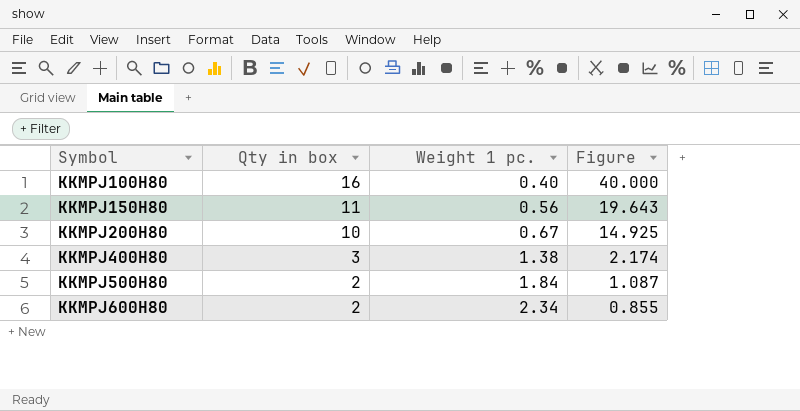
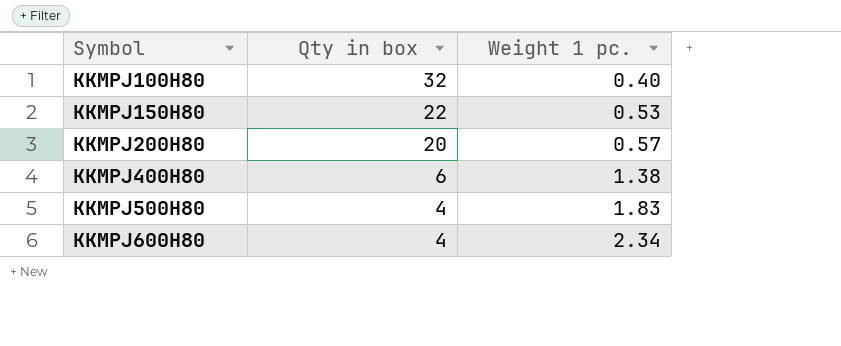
column Figure | formula: [Qty in box] / [Weight 1 pc.] -> none
KKMPJ100H80 | Qty in box: 16 -> 32
KKMPJ150H80 | Qty in box: 11 -> 22
KKMPJ150H80 | Weight 1 pc.: 0.56 -> 0.53
KKMPJ200H80 | Qty in box: 10 -> 20
KKMPJ200H80 | Weight 1 pc.: 0.67 -> 0.57
KKMPJ400H80 | Qty in box: 3 -> 6
KKMPJ500H80 | Qty in box: 2 -> 4
KKMPJ500H80 | Weight 1 pc.: 1.84 -> 1.83
KKMPJ600H80 | Qty in box: 2 -> 4

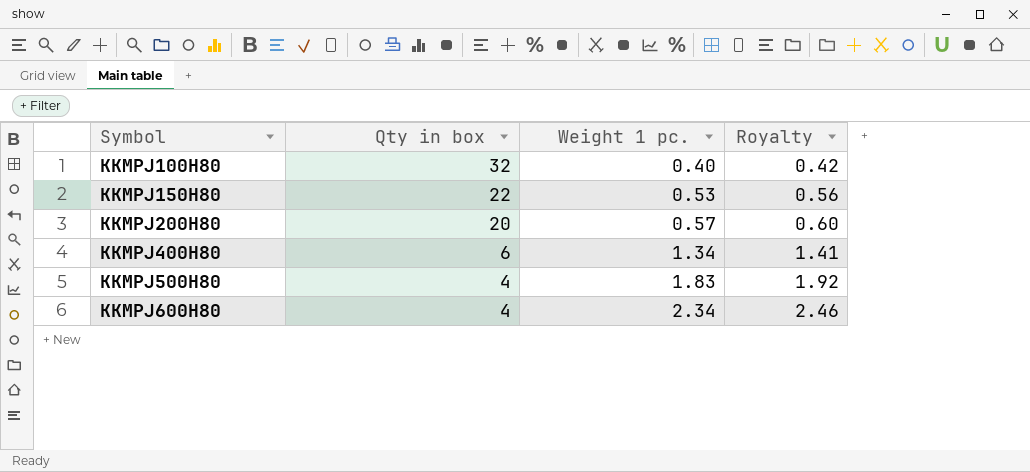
column Royalty | formula: none -> [Weight 1 pc.] * 1.05
KKMPJ400H80 | Weight 1 pc.: 1.38 -> 1.34

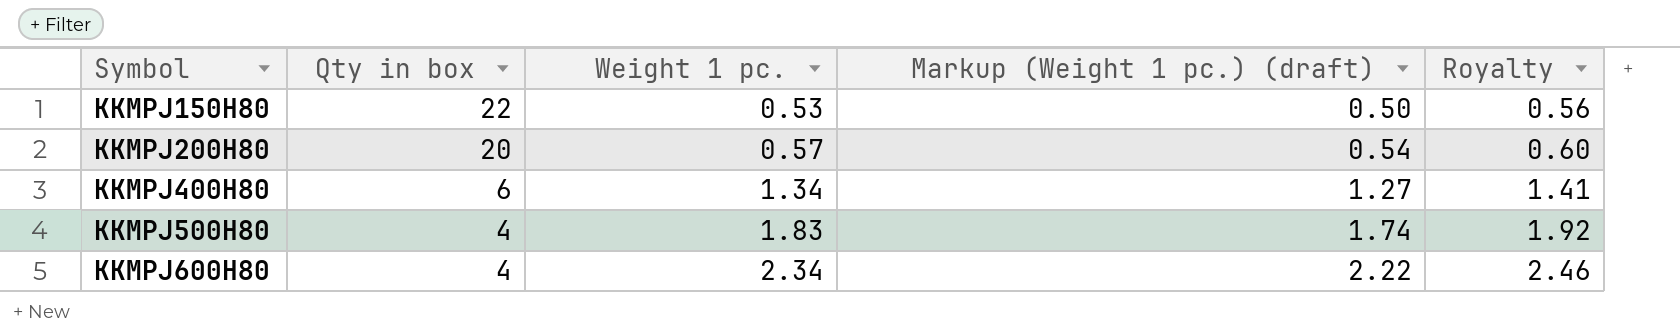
column Markup (Weight 1 pc.) (draft) | formula: none -> [Weight 1 pc.] * 0.95
row KKMPJ100H80: 32 | 0.40 | 0.42 -> none

